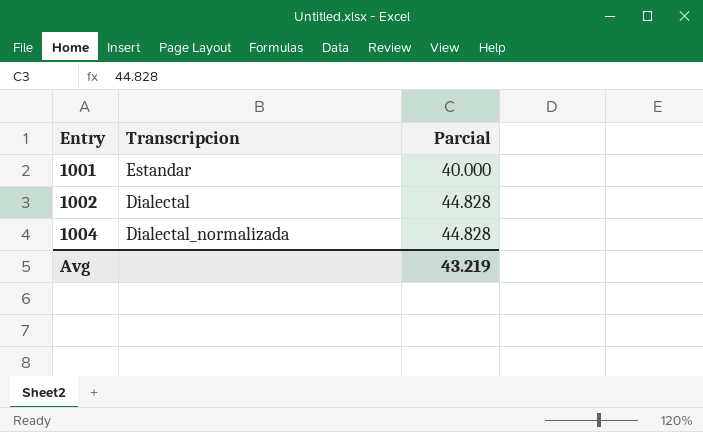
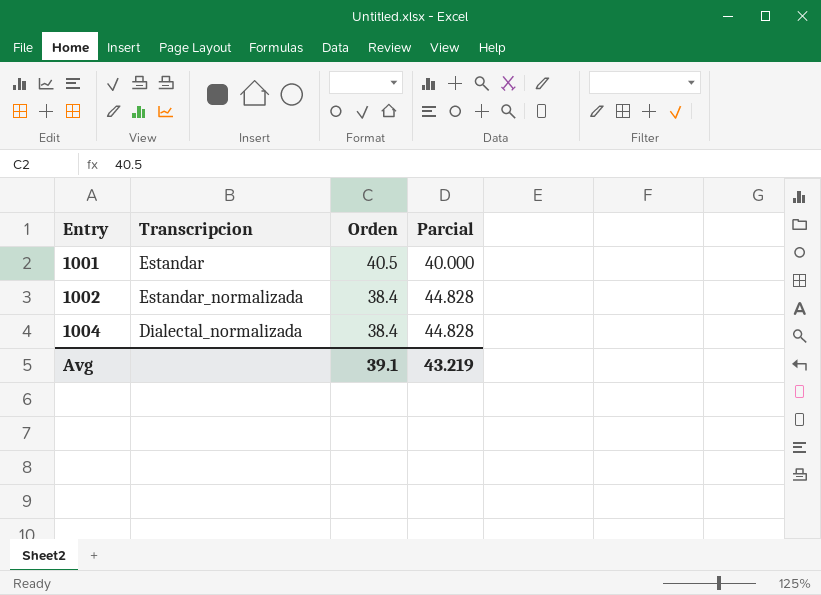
column Orden | position: none -> 3
1002 | Transcripcion: Dialectal -> Estandar_normalizada

